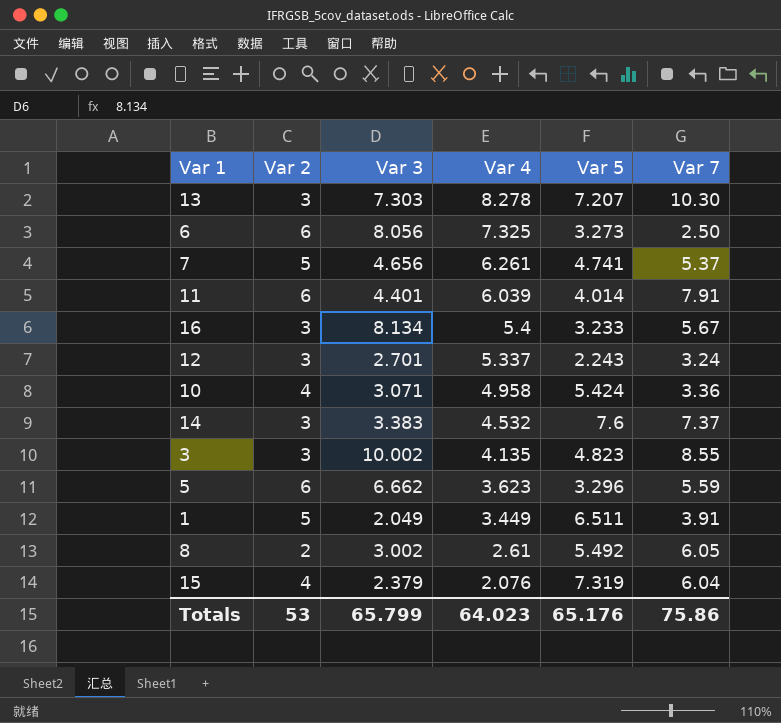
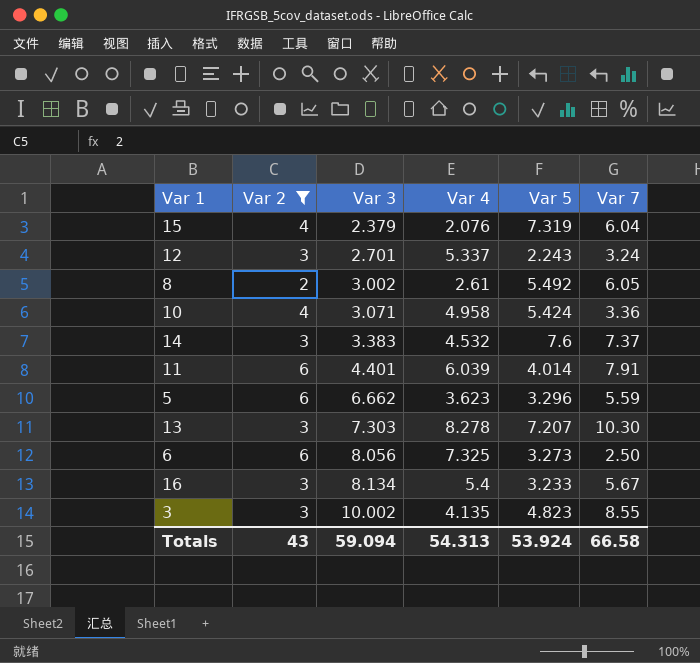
filter: none -> Var 2 != 5
row order: Var 4 descending -> Var 3 ascending
Totals | Var 2: 53 -> 43
Totals | Var 3: 65.799 -> 59.094
Totals | Var 4: 64.023 -> 54.313
Totals | Var 5: 65.176 -> 53.924
Totals | Var 7: 75.86 -> 66.58

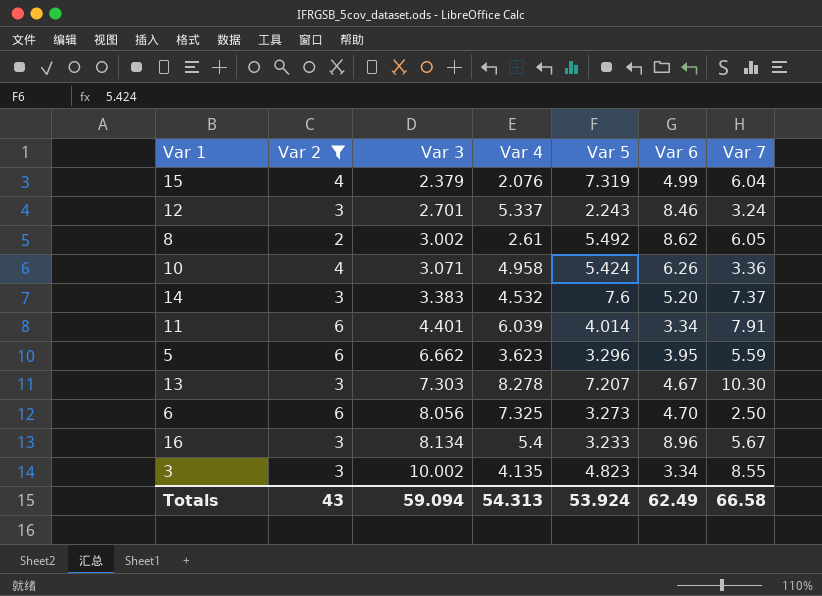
column Var 6 | position: none -> 6

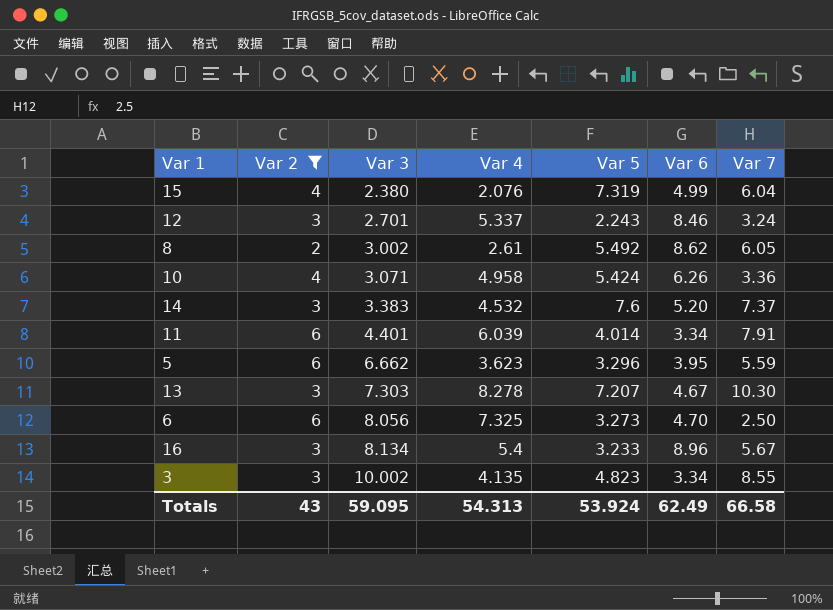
15 | Var 3: 2.379 -> 2.380
Totals | Var 3: 59.094 -> 59.095

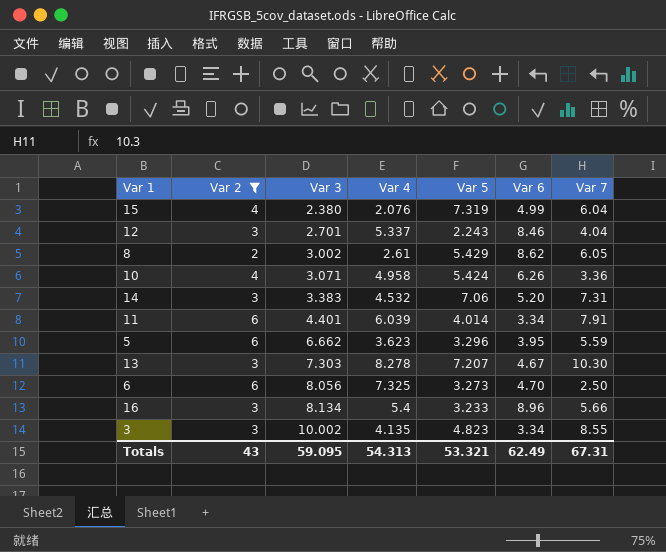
12 | Var 7: 3.24 -> 4.04
8 | Var 5: 5.492 -> 5.429
14 | Var 5: 7.6 -> 7.06
14 | Var 7: 7.37 -> 7.31
16 | Var 7: 5.67 -> 5.66
Totals | Var 5: 53.924 -> 53.321
Totals | Var 7: 66.58 -> 67.31

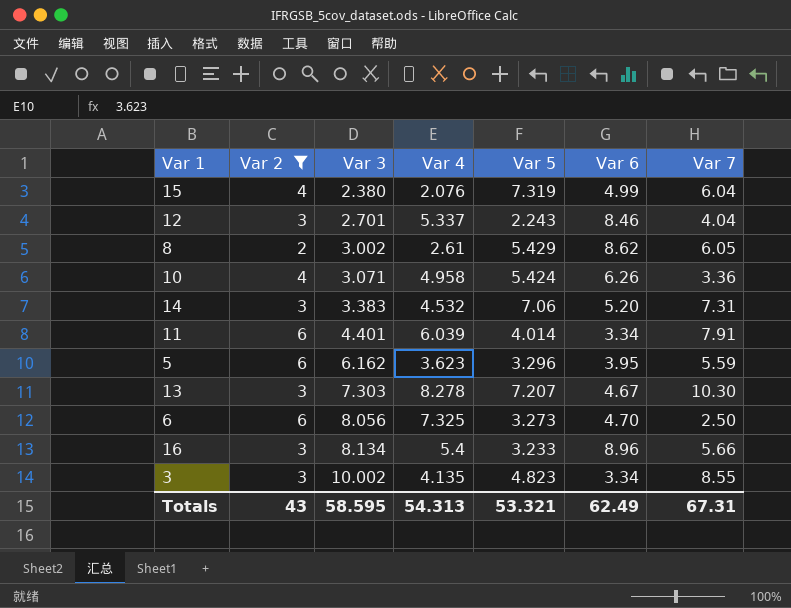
5 | Var 3: 6.662 -> 6.162
Totals | Var 3: 59.095 -> 58.595

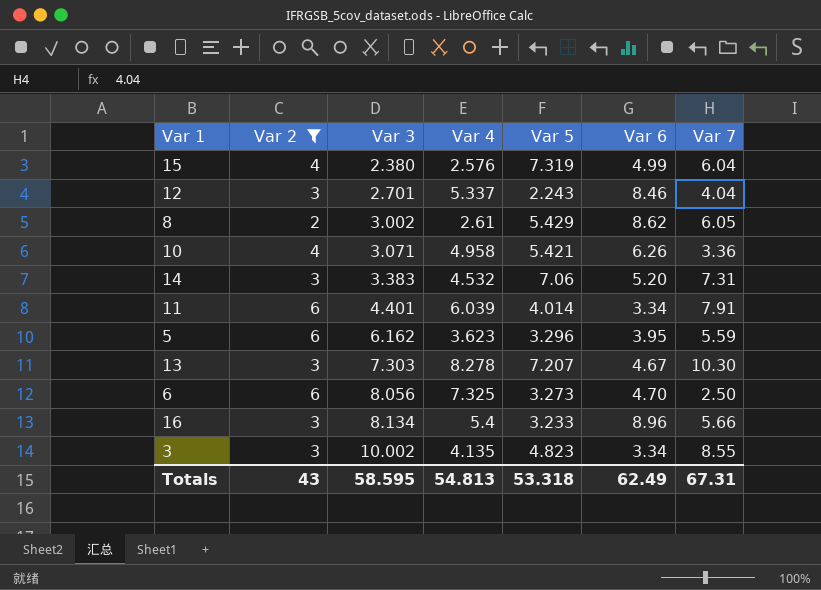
15 | Var 4: 2.076 -> 2.576
10 | Var 5: 5.424 -> 5.421
Totals | Var 4: 54.313 -> 54.813
Totals | Var 5: 53.321 -> 53.318

